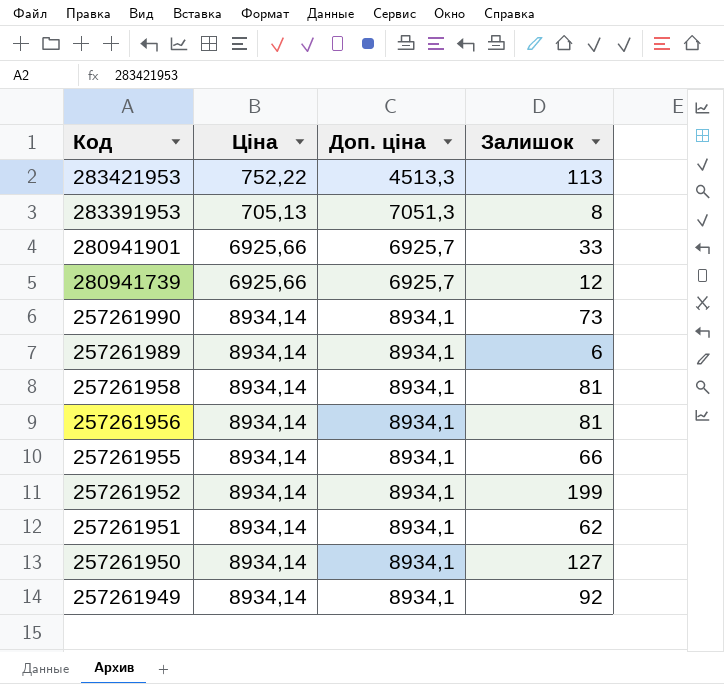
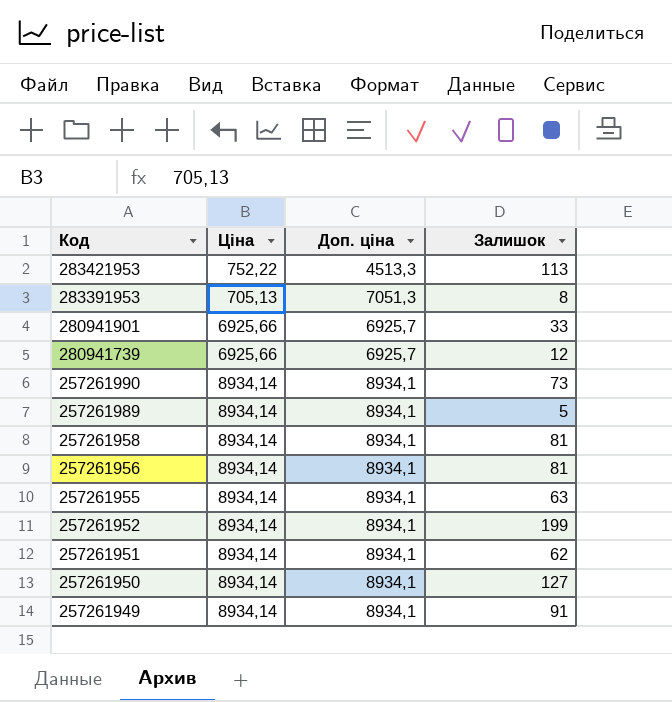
257261989 | Залишок: 6 -> 5
257261955 | Залишок: 66 -> 63
257261949 | Залишок: 92 -> 91

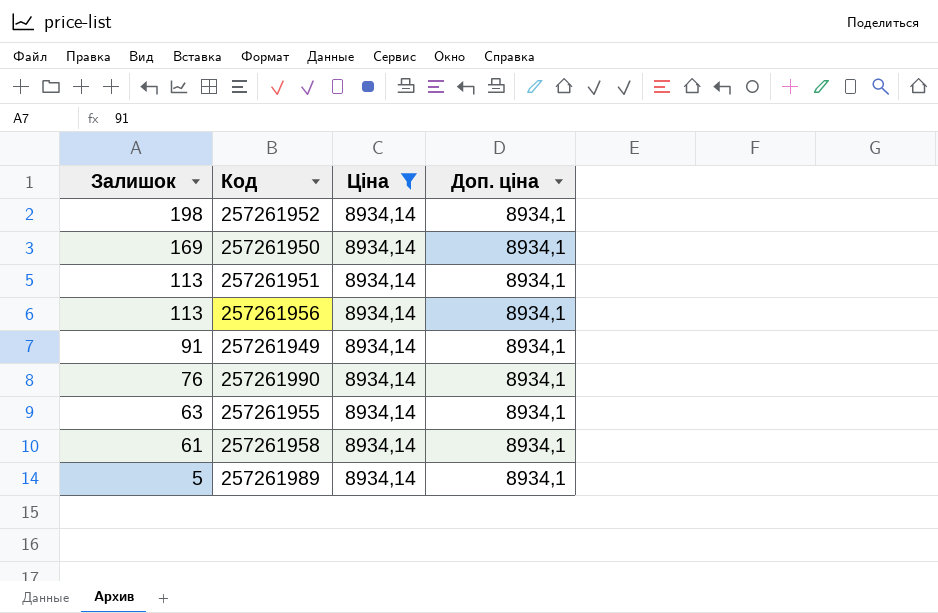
filter: none -> Ціна = 8934,14
row order: Код descending -> Залишок descending
column Залишок | position: 4 -> 1
257261952 | Залишок: 199 -> 198
257261950 | Залишок: 127 -> 169
257261951 | Залишок: 62 -> 113
257261956 | Залишок: 81 -> 113
257261990 | Залишок: 73 -> 76
257261958 | Залишок: 81 -> 61

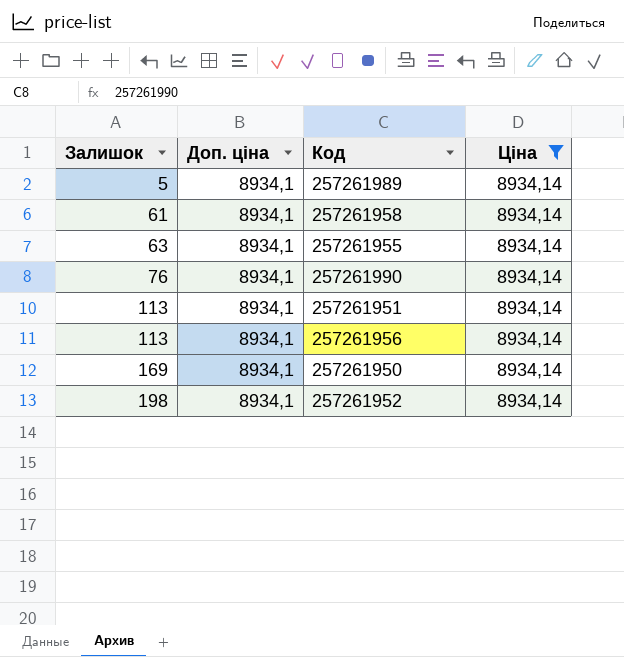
row order: Залишок descending -> Залишок ascending
column Доп. ціна | position: 4 -> 2
row 257261949: 91 | 8934,14 | 8934,1 -> none

